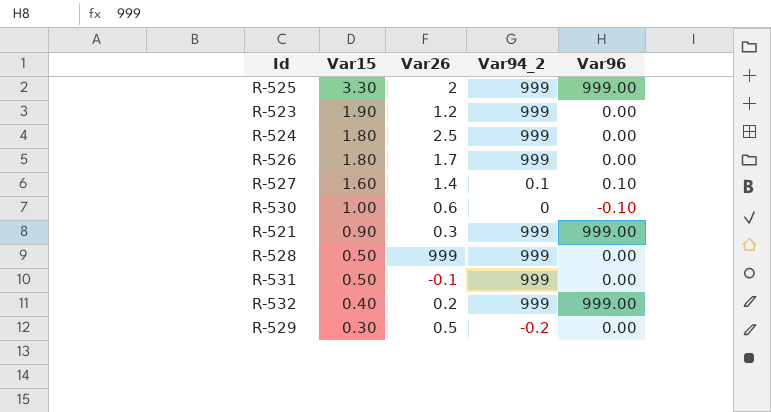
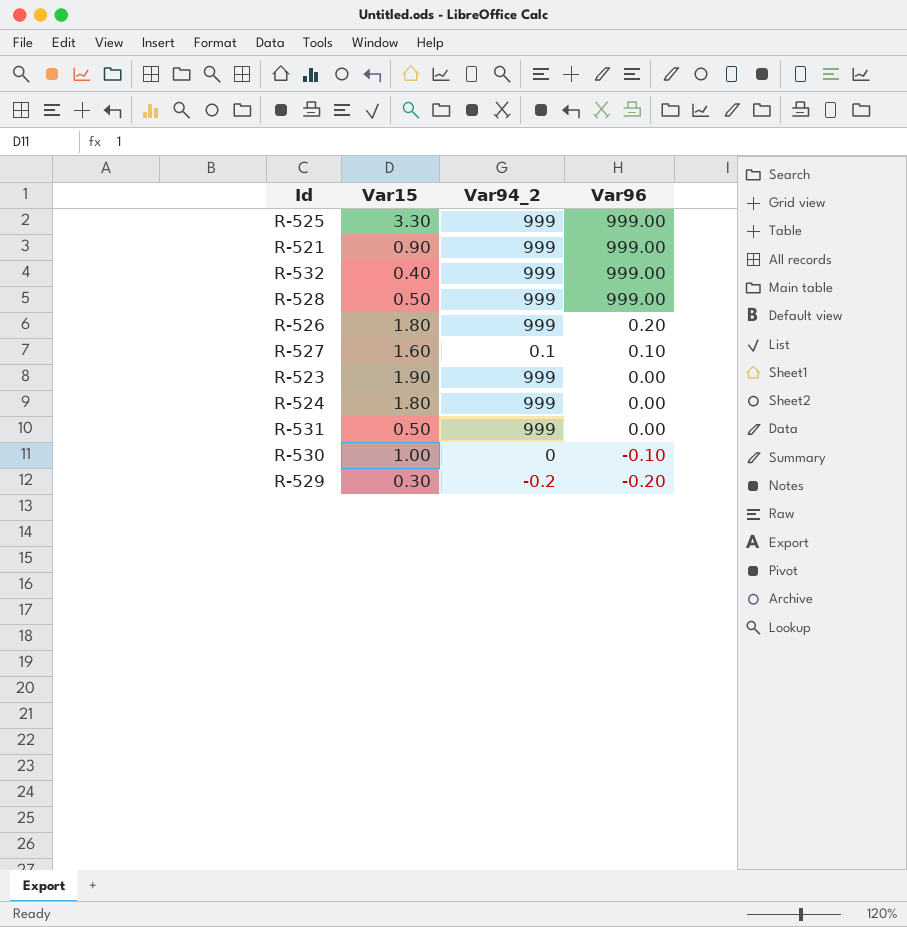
row order: Var15 descending -> Var96 descending
column Var26 | position: 3 -> none
R-528 | Var96: 0.00 -> 999.00
R-526 | Var96: 0.00 -> 0.20
R-529 | Var96: 0.00 -> -0.20

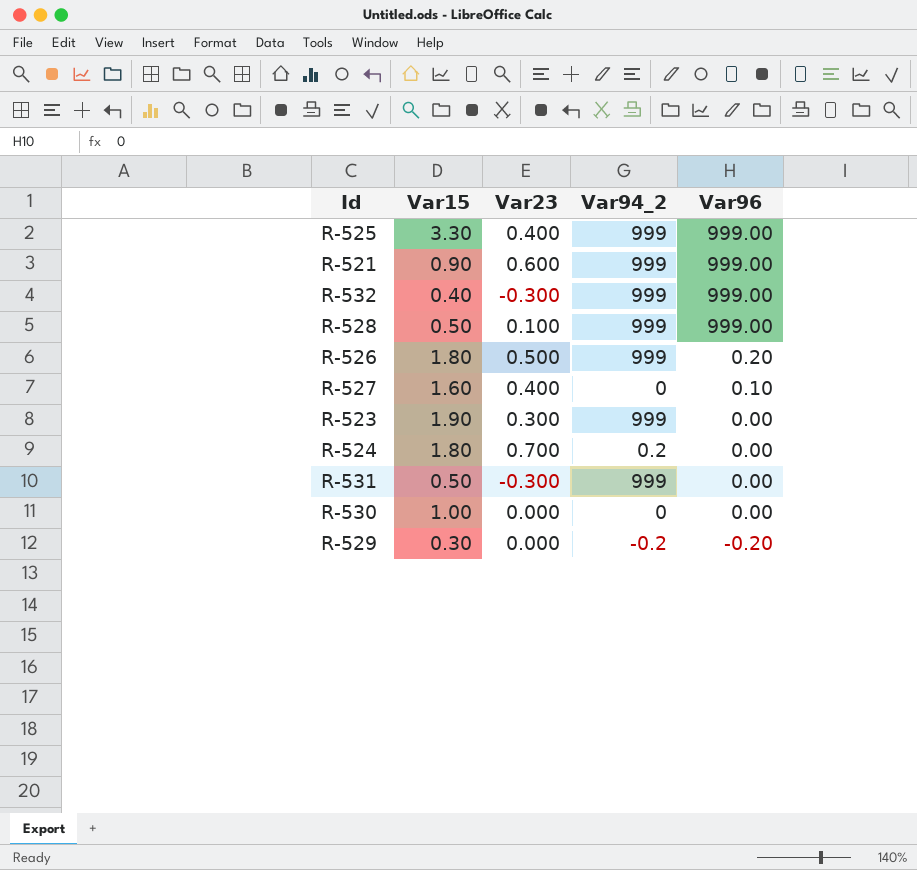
column Var23 | position: none -> 3
R-527 | Var94_2: 0.1 -> 0
R-524 | Var94_2: 999 -> 0.2
R-530 | Var96: -0.10 -> 0.00

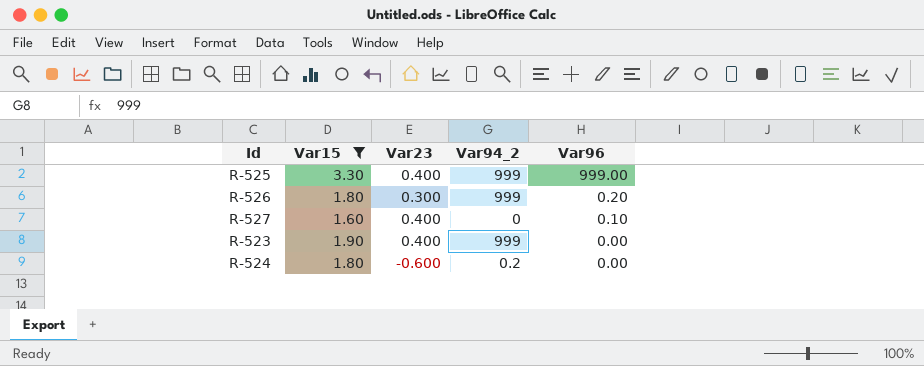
filter: none -> Var15 >= 1.60
R-526 | Var23: 0.500 -> 0.300
R-523 | Var23: 0.300 -> 0.400
R-524 | Var23: 0.700 -> -0.600

